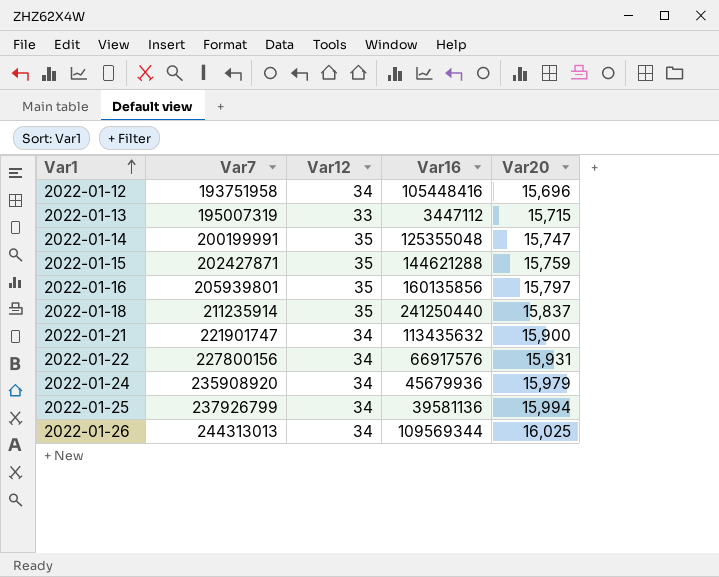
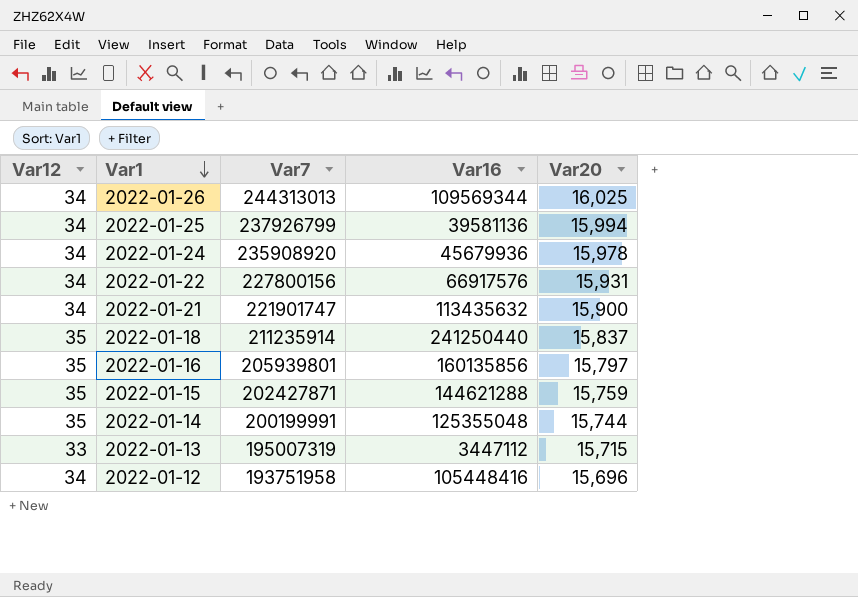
row order: Var1 ascending -> Var1 descending
column Var12 | position: 3 -> 1
2022-01-24 | Var20: 15,979 -> 15,978
2022-01-14 | Var20: 15,747 -> 15,744

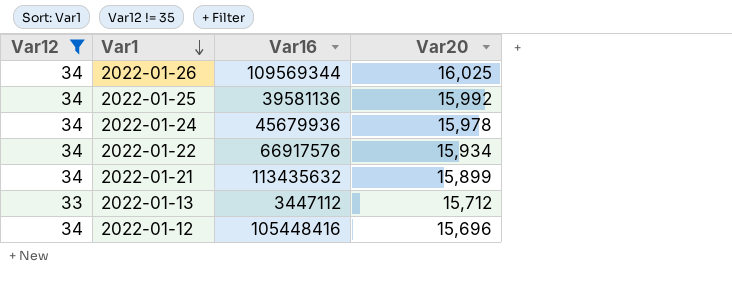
filter: none -> Var12 != 35
column Var7 | position: 3 -> none
2022-01-25 | Var20: 15,994 -> 15,992
2022-01-22 | Var20: 15,931 -> 15,934
2022-01-21 | Var20: 15,900 -> 15,899
2022-01-13 | Var20: 15,715 -> 15,712

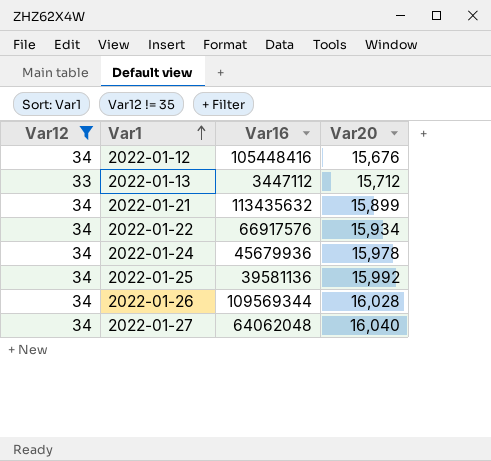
row order: Var1 descending -> Var1 ascending
2022-01-12 | Var20: 15,696 -> 15,676
2022-01-26 | Var20: 16,025 -> 16,028
row 2022-01-27: none -> 34 | 64062048 | 16,040

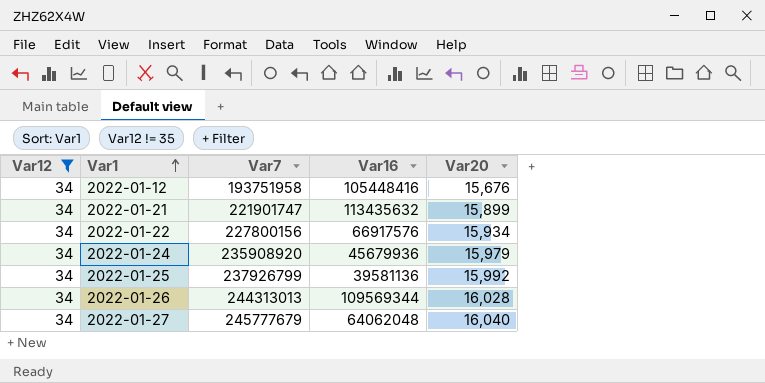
column Var7 | position: none -> 3
row 2022-01-13: 33 | 3447112 | 15,712 -> none
2022-01-24 | Var20: 15,978 -> 15,979

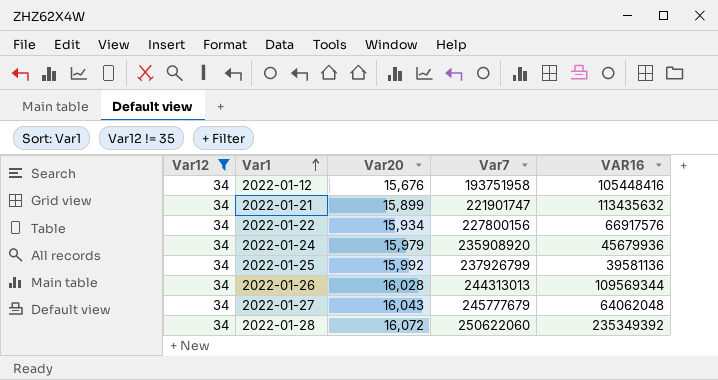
column Var20 | position: 5 -> 3
column name: Var16 -> VAR16
2022-01-27 | Var20: 16,040 -> 16,043
row 2022-01-28: none -> 34 | 16,072 | 250622060 | 235349392

